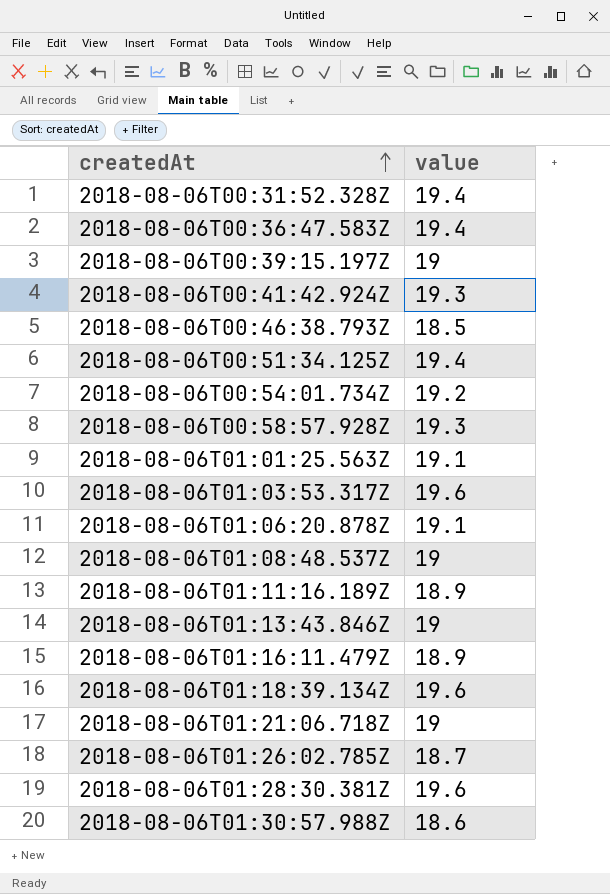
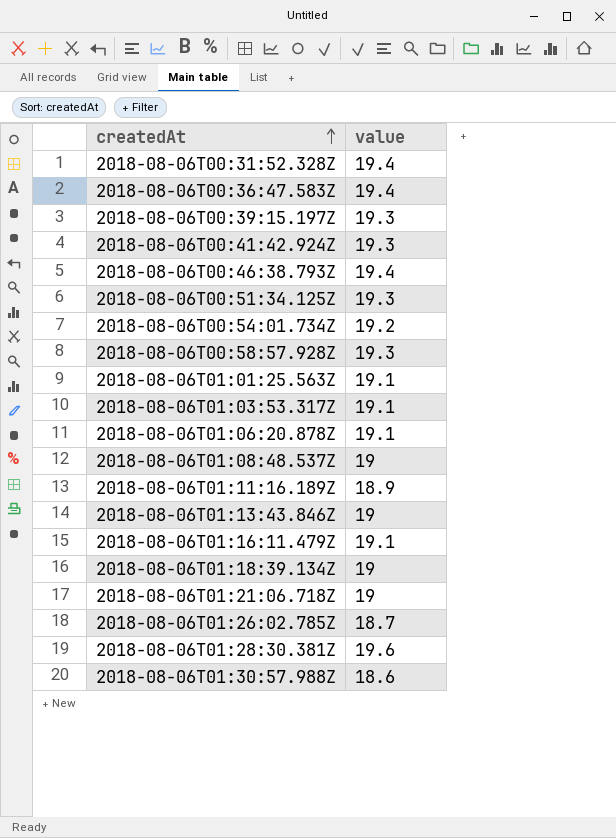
2018-08-06T00:39:15.197Z | value: 19 -> 19.3
2018-08-06T00:46:38.793Z | value: 18.5 -> 19.4
2018-08-06T00:51:34.125Z | value: 19.4 -> 19.3
2018-08-06T01:03:53.317Z | value: 19.6 -> 19.1
2018-08-06T01:16:11.479Z | value: 18.9 -> 19.1
2018-08-06T01:18:39.134Z | value: 19.6 -> 19

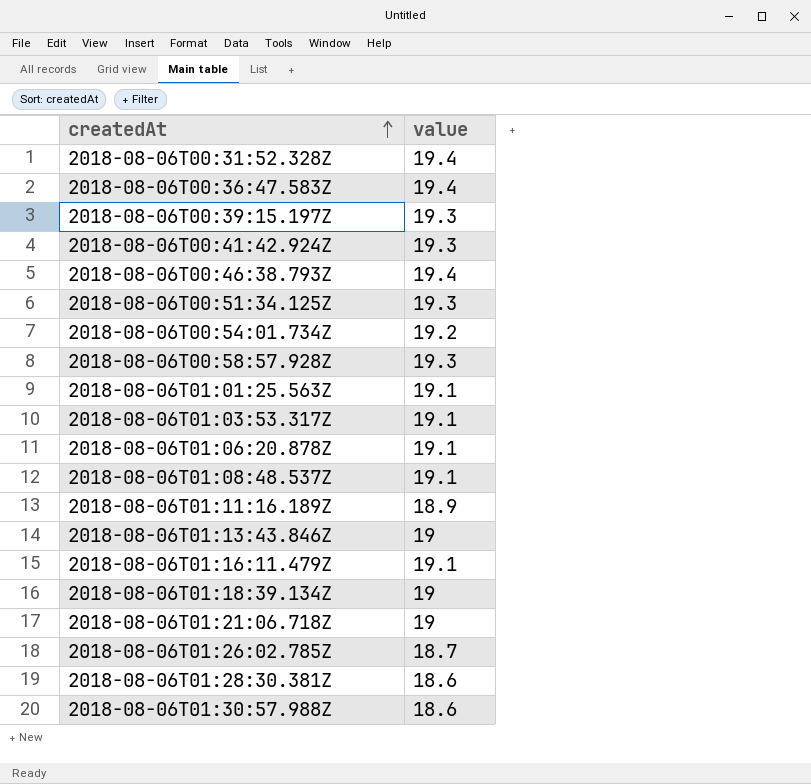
2018-08-06T01:08:48.537Z | value: 19 -> 19.1
2018-08-06T01:28:30.381Z | value: 19.6 -> 18.6

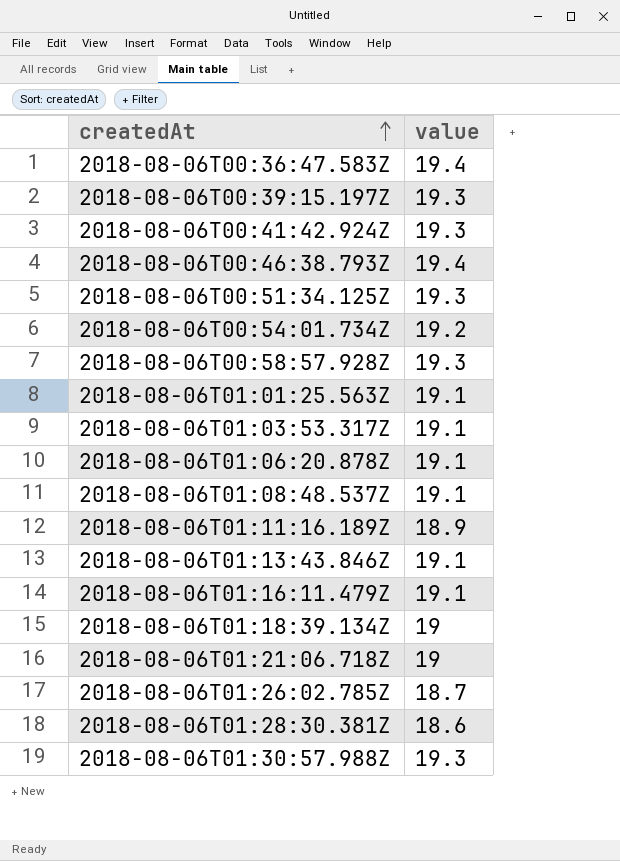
row 2018-08-06T00:31:52.328Z: 19.4 -> none
2018-08-06T01:13:43.846Z | value: 19 -> 19.1
2018-08-06T01:30:57.988Z | value: 18.6 -> 19.3

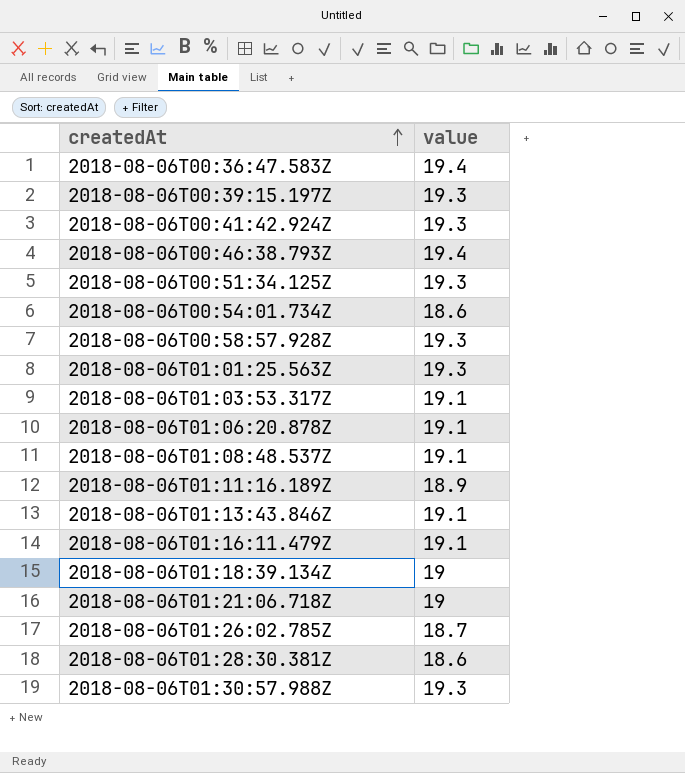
2018-08-06T00:54:01.734Z | value: 19.2 -> 18.6
2018-08-06T01:01:25.563Z | value: 19.1 -> 19.3

